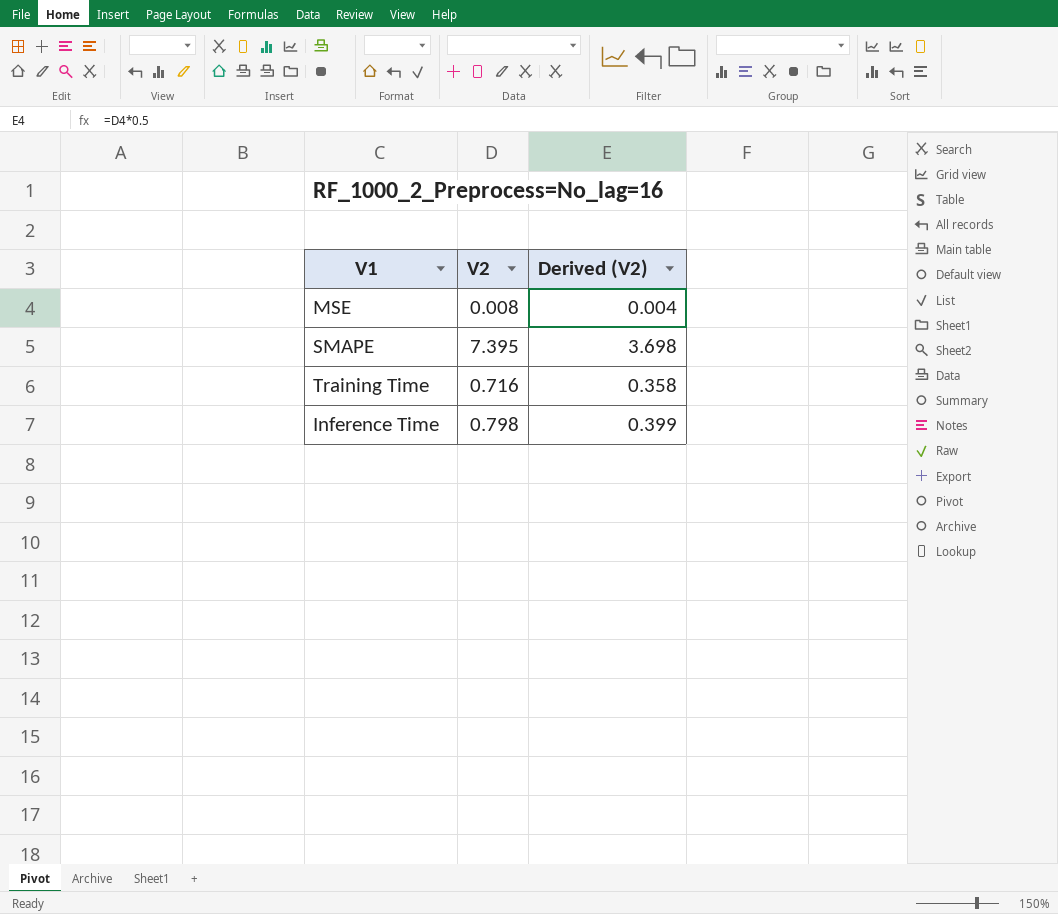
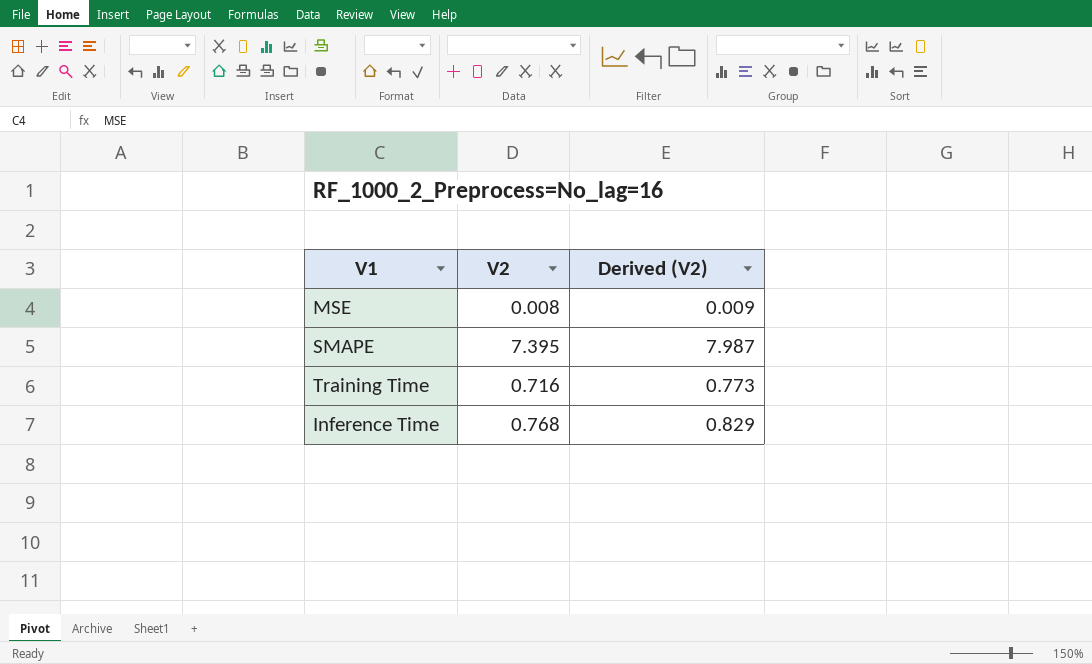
column Derived (V2) | formula: [V2] * 0.5 -> [V2] * 1.08
Inference Time | V2: 0.798 -> 0.768

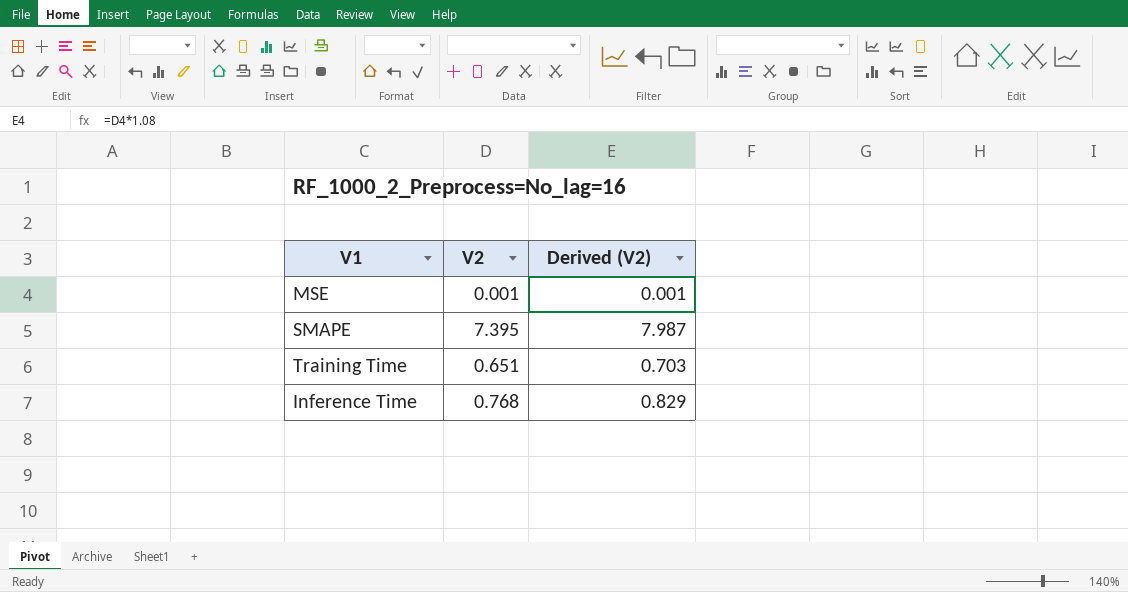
MSE | V2: 0.008 -> 0.001
MSE | Derived (V2): 0.009 -> 0.001
Training Time | V2: 0.716 -> 0.651
Training Time | Derived (V2): 0.773 -> 0.703

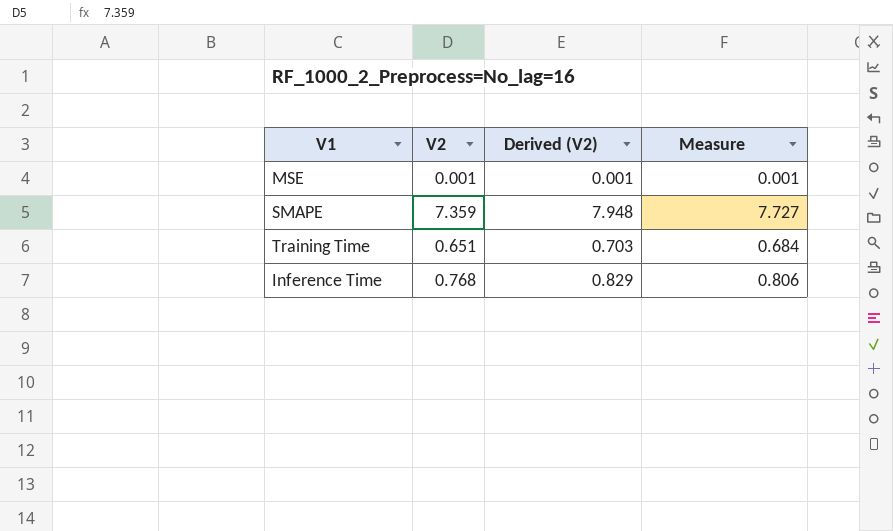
column Measure | formula: none -> [V2] * 1.05
SMAPE | V2: 7.395 -> 7.359
SMAPE | Derived (V2): 7.987 -> 7.948

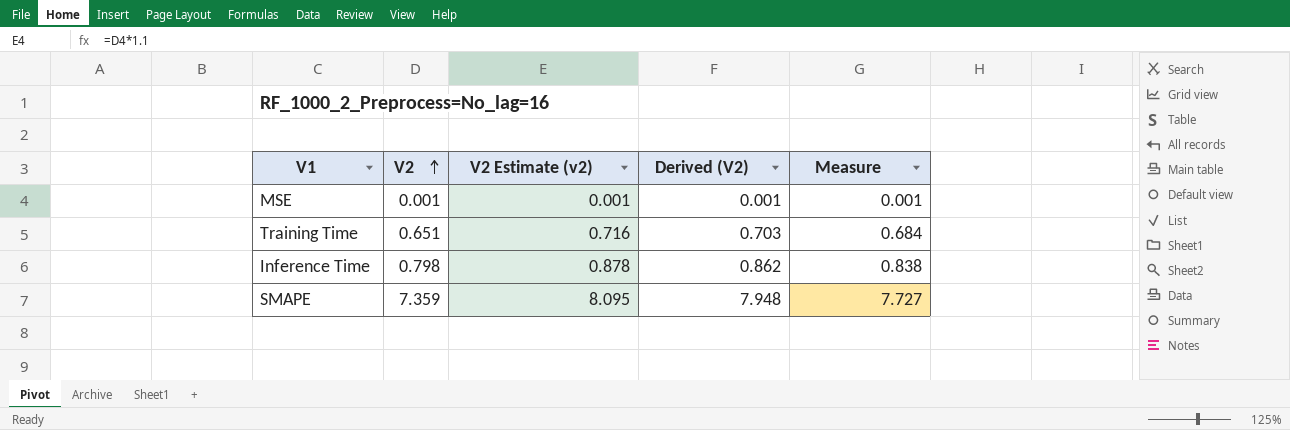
row order: none -> V2 ascending
column V2 Estimate (v2) | formula: none -> [V2] * 1.1
Inference Time | V2: 0.768 -> 0.798
Inference Time | Derived (V2): 0.829 -> 0.862
Inference Time | Measure: 0.806 -> 0.838

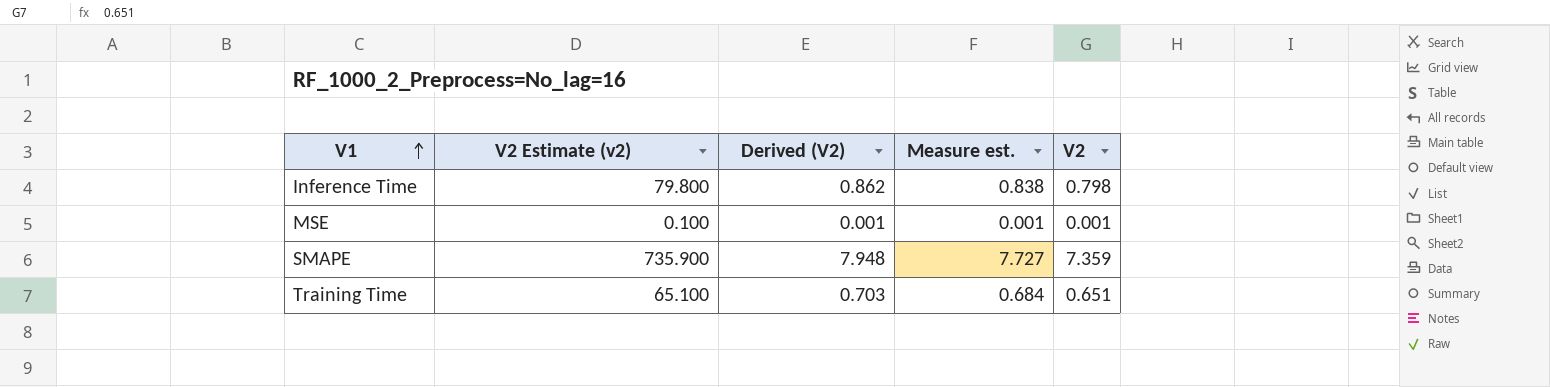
row order: V2 ascending -> V1 ascending
column V2 Estimate (v2) | formula: [V2] * 1.1 -> [V2] * 100
column name: Measure -> Measure est.
column V2 | position: 2 -> 5

